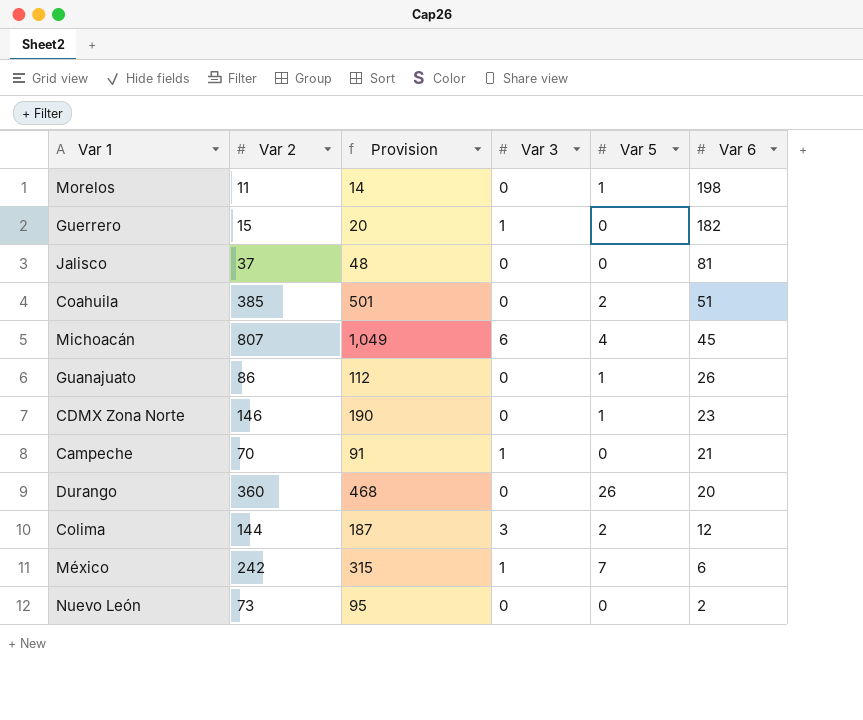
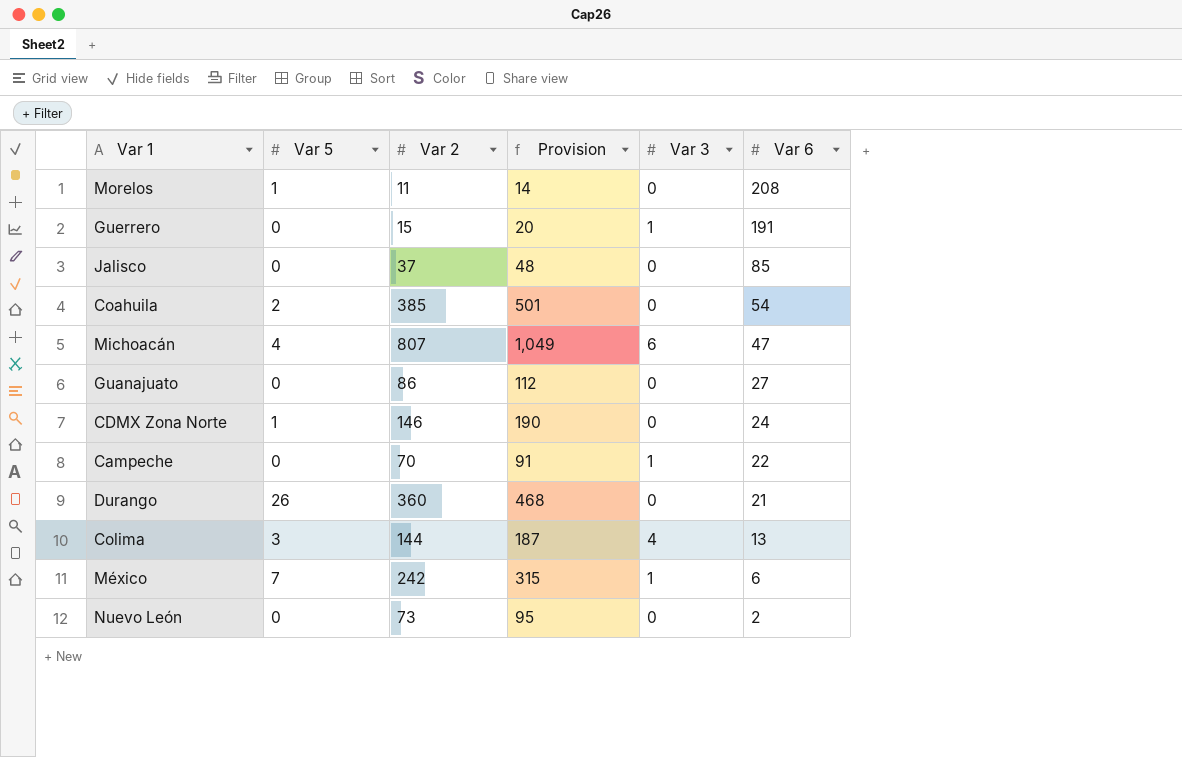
column Var 5 | position: 5 -> 2
Morelos | Var 6: 198 -> 208
Guerrero | Var 6: 182 -> 191
Jalisco | Var 6: 81 -> 85
Coahuila | Var 6: 51 -> 54
Michoacán | Var 6: 45 -> 47
Guanajuato | Var 5: 1 -> 0
Guanajuato | Var 6: 26 -> 27
CDMX Zona Norte | Var 6: 23 -> 24
Campeche | Var 6: 21 -> 22
Durango | Var 6: 20 -> 21
Colima | Var 5: 2 -> 3
Colima | Var 3: 3 -> 4
Colima | Var 6: 12 -> 13

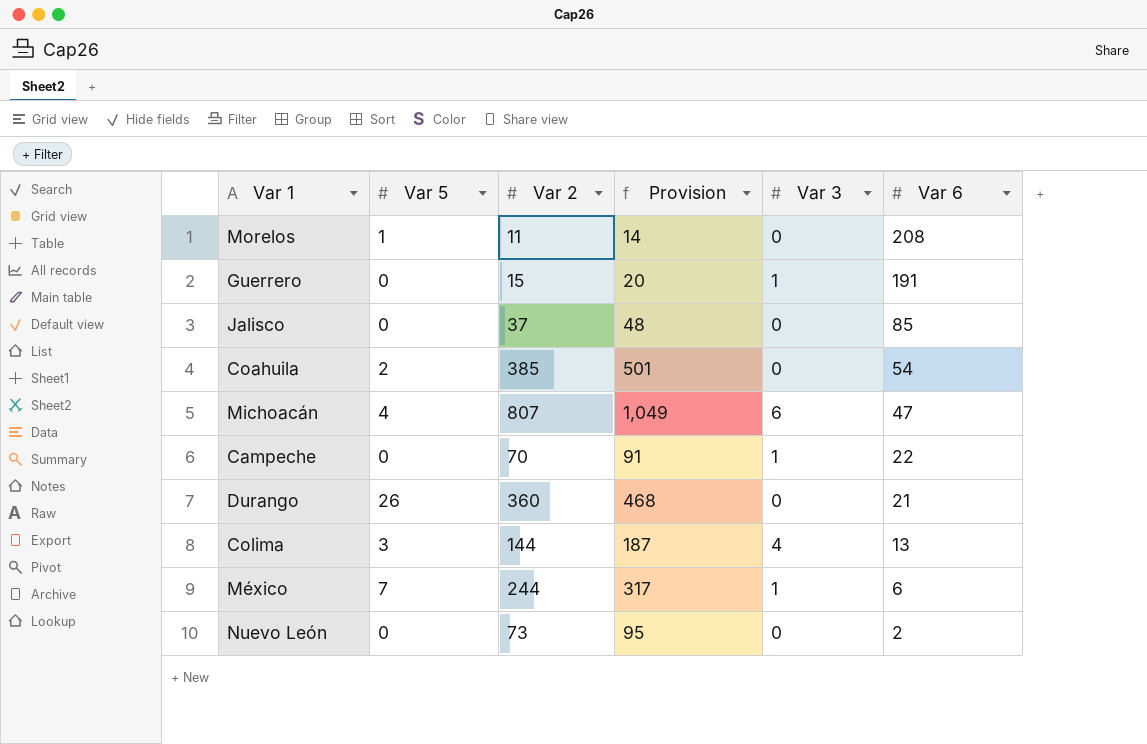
row Guanajuato: 0 | 86 | 112 | 0 | 27 -> none
row CDMX Zona Norte: 1 | 146 | 190 | 0 | 24 -> none
México | Var 2: 242 -> 244
México | Provision: 315 -> 317

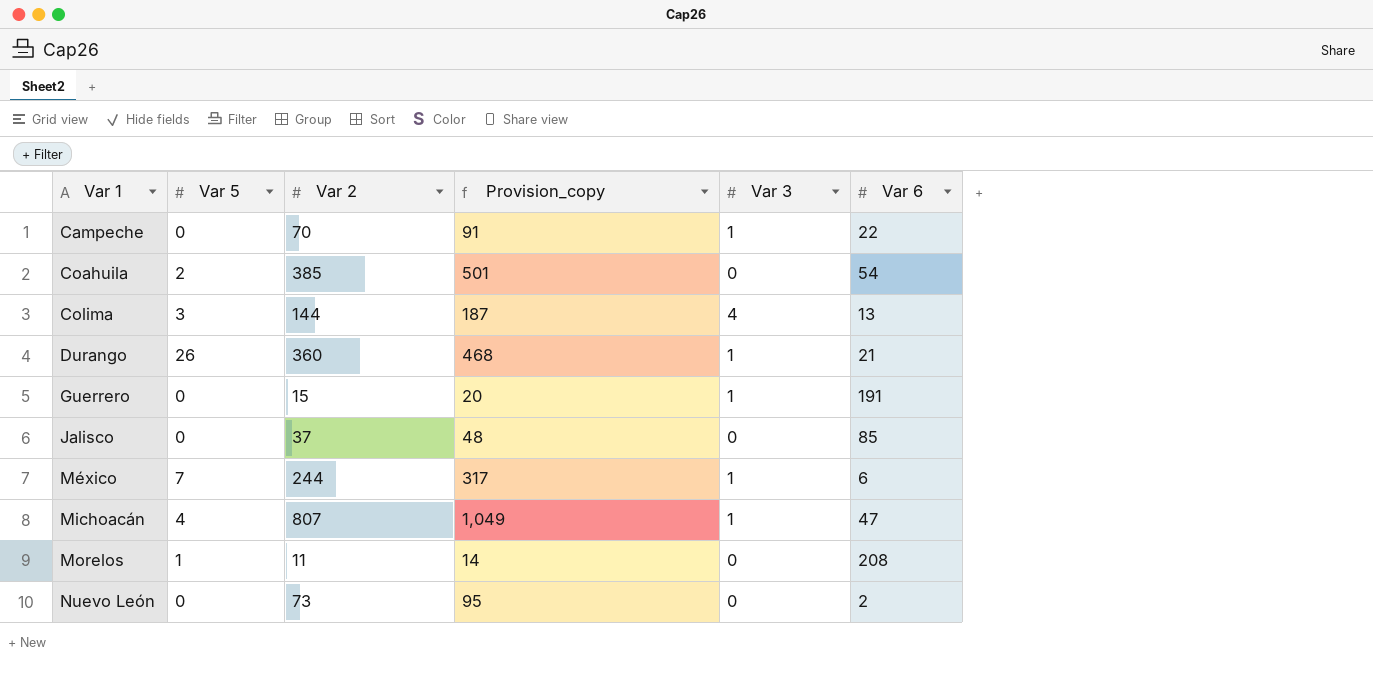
row order: Var 6 descending -> Var 1 ascending
column name: Provision -> Provision_copy
Durango | Var 3: 0 -> 1
Michoacán | Var 3: 6 -> 1

